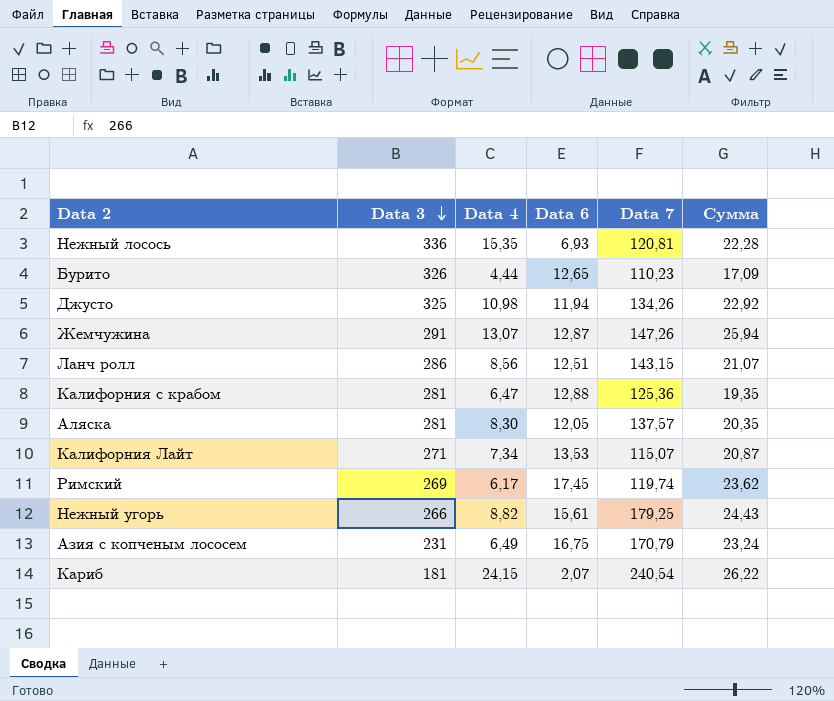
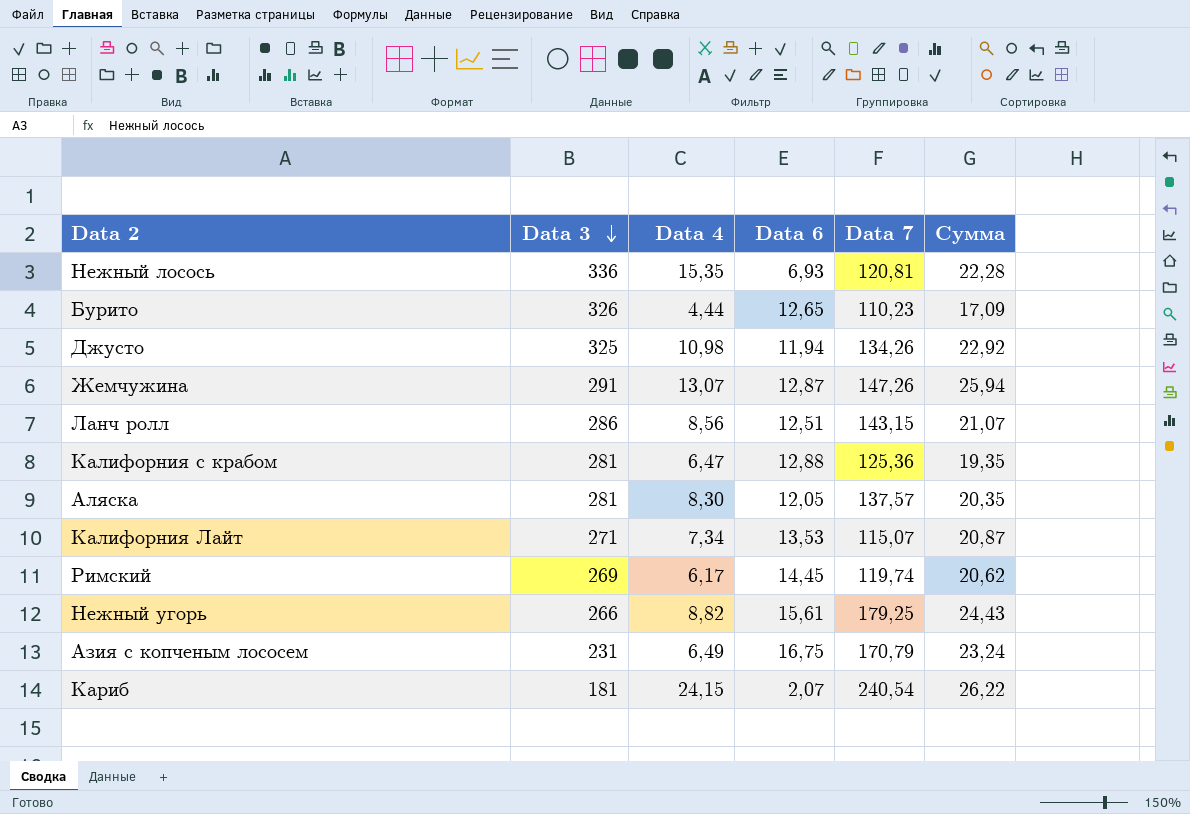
Римский | Data 6: 17,45 -> 14,45
Римский | Сумма: 23,62 -> 20,62

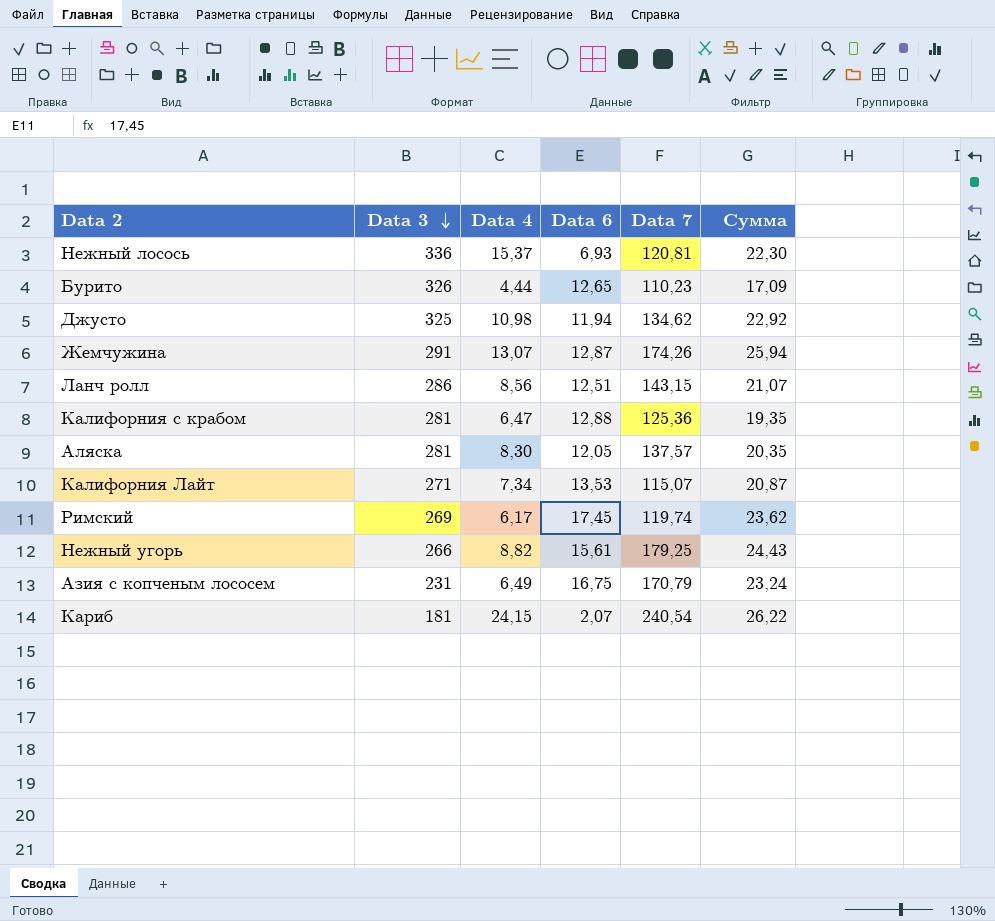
Нежный лосось | Data 4: 15,35 -> 15,37
Нежный лосось | Сумма: 22,28 -> 22,30
Джусто | Data 7: 134,26 -> 134,62
Жемчужина | Data 7: 147,26 -> 174,26
Римский | Data 6: 14,45 -> 17,45
Римский | Сумма: 20,62 -> 23,62

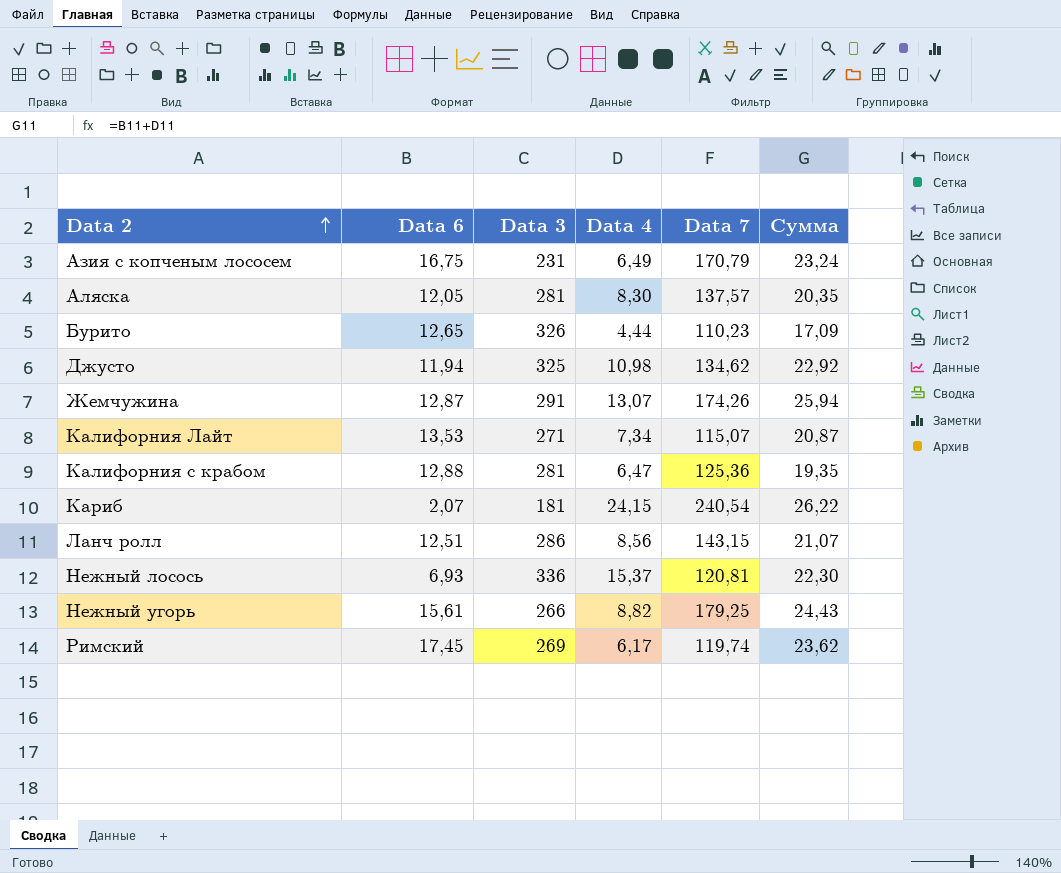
row order: Data 3 descending -> Data 2 ascending
column Data 6 | position: 4 -> 2

